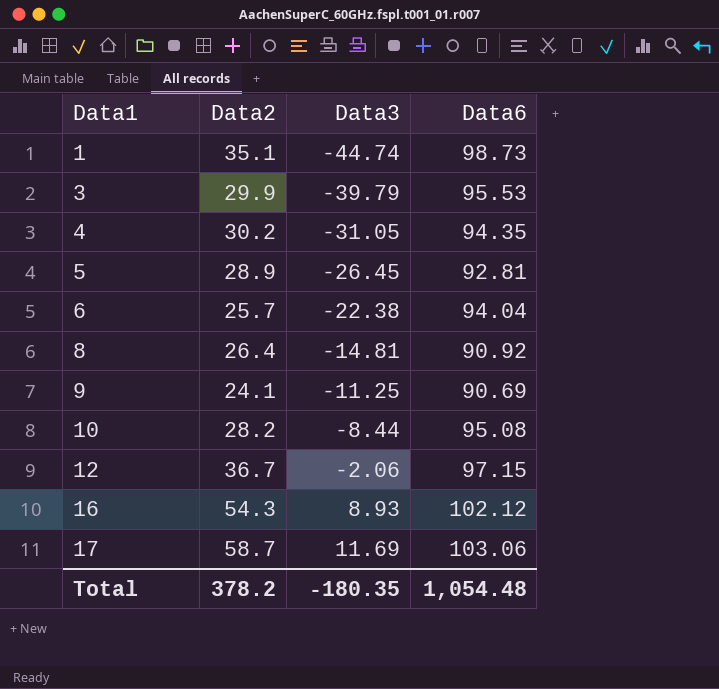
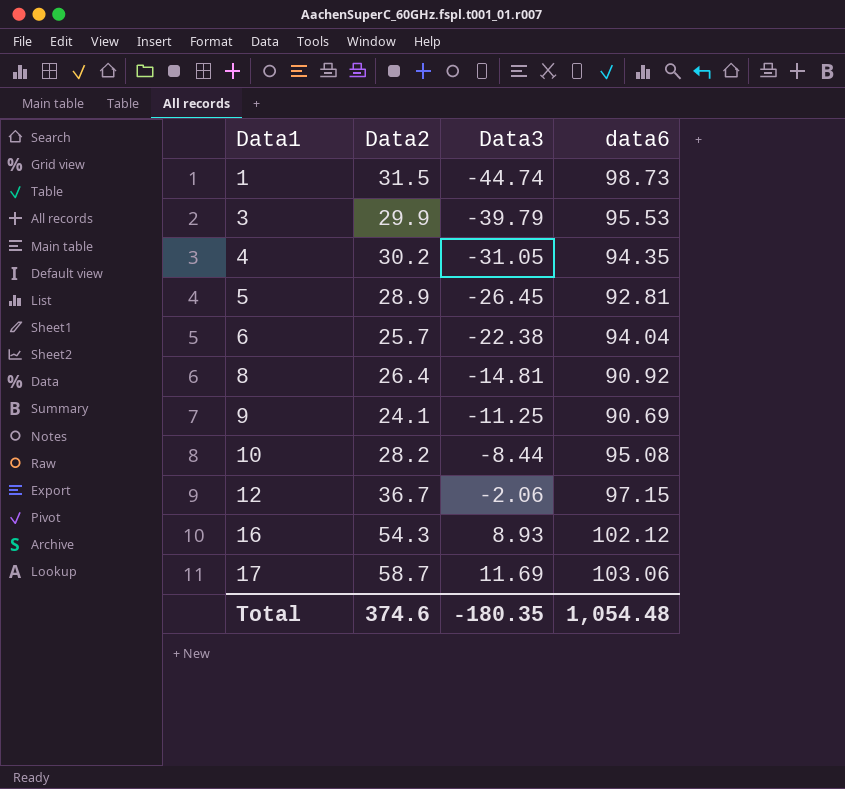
column name: Data6 -> data6
1 | Data2: 35.1 -> 31.5
Total | Data2: 378.2 -> 374.6

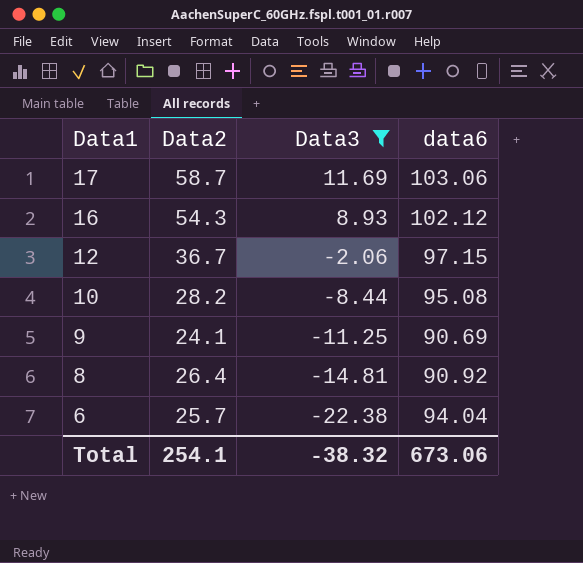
filter: none -> Data3 >= -22.38
row order: Data1 ascending -> Data1 descending
Total | Data2: 374.6 -> 254.1
Total | Data3: -180.35 -> -38.32
Total | data6: 1,054.48 -> 673.06

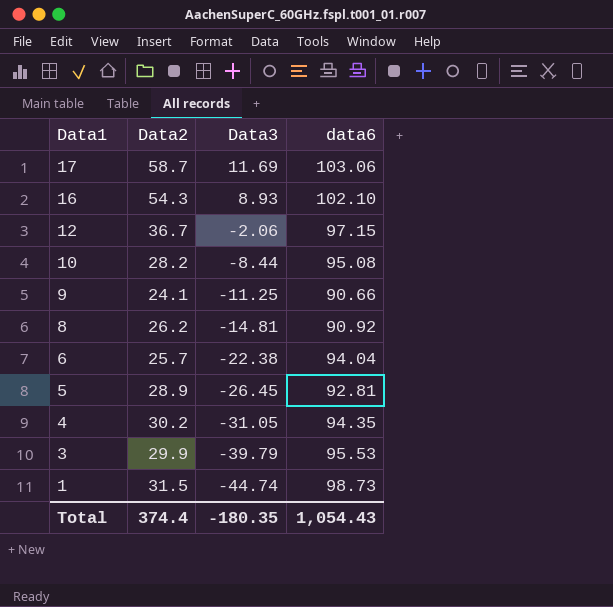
filter: Data3 >= -22.38 -> none
16 | data6: 102.12 -> 102.10
9 | data6: 90.69 -> 90.66
8 | Data2: 26.4 -> 26.2
Total | Data2: 254.1 -> 374.4
Total | Data3: -38.32 -> -180.35
Total | data6: 673.06 -> 1,054.43

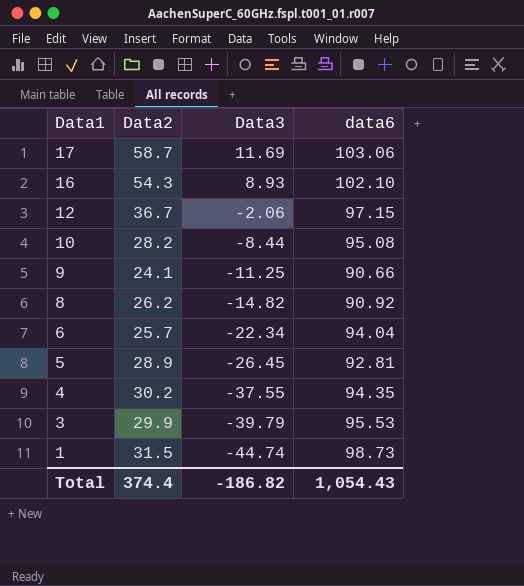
8 | Data3: -14.81 -> -14.82
6 | Data3: -22.38 -> -22.34
4 | Data3: -31.05 -> -37.55
Total | Data3: -180.35 -> -186.82

